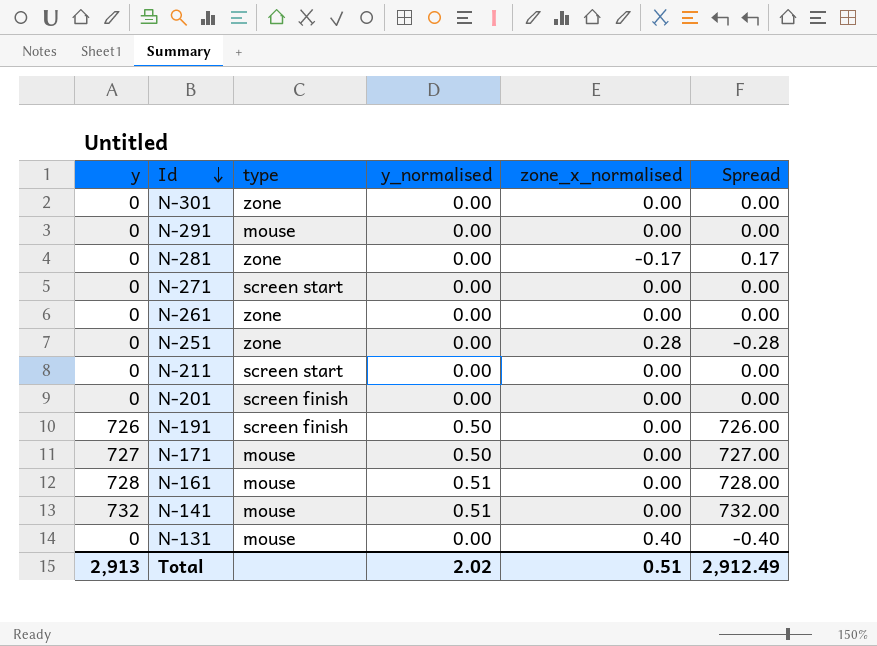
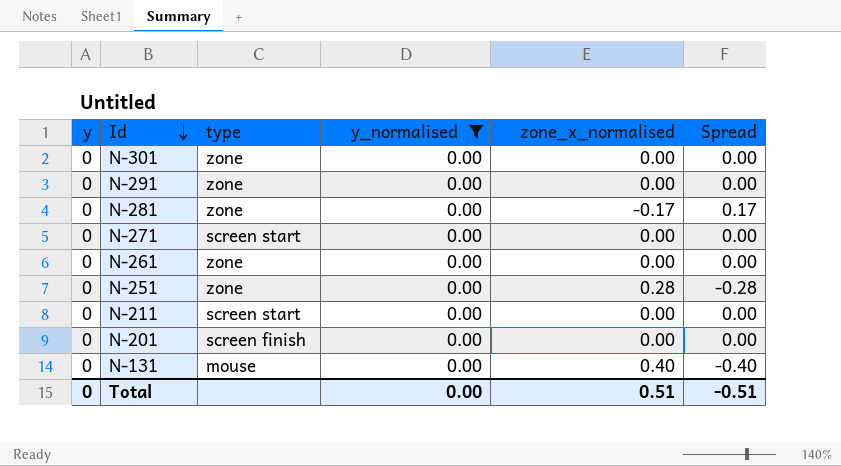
filter: none -> y_normalised = 0.00
N-291 | type: mouse -> zone
Total | y: 2,913 -> 0
Total | y_normalised: 2.02 -> 0.00
Total | Spread: 2,912.49 -> -0.51

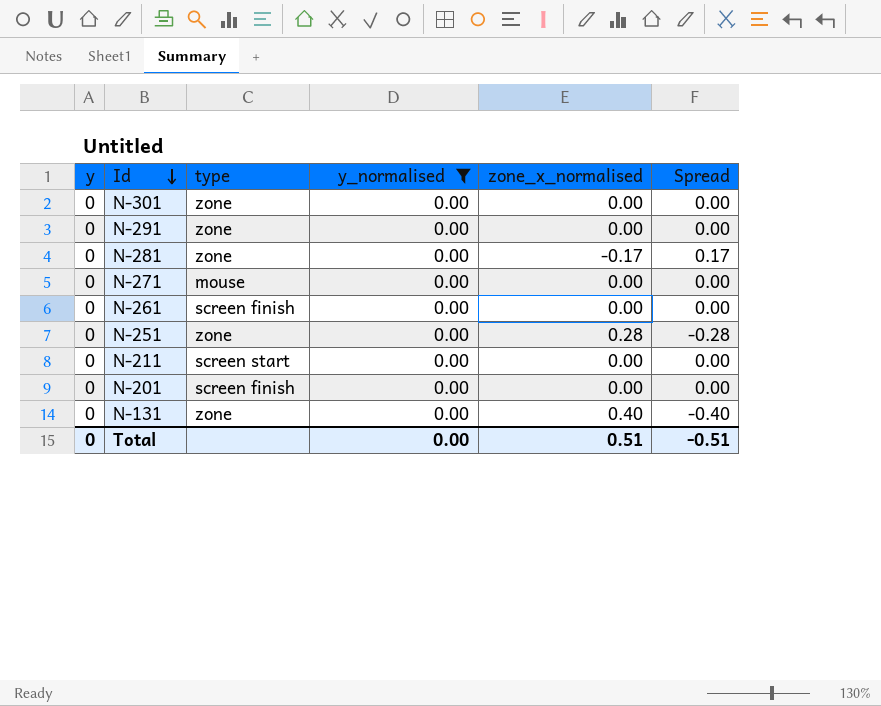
N-271 | type: screen start -> mouse
N-261 | type: zone -> screen finish
N-131 | type: mouse -> zone

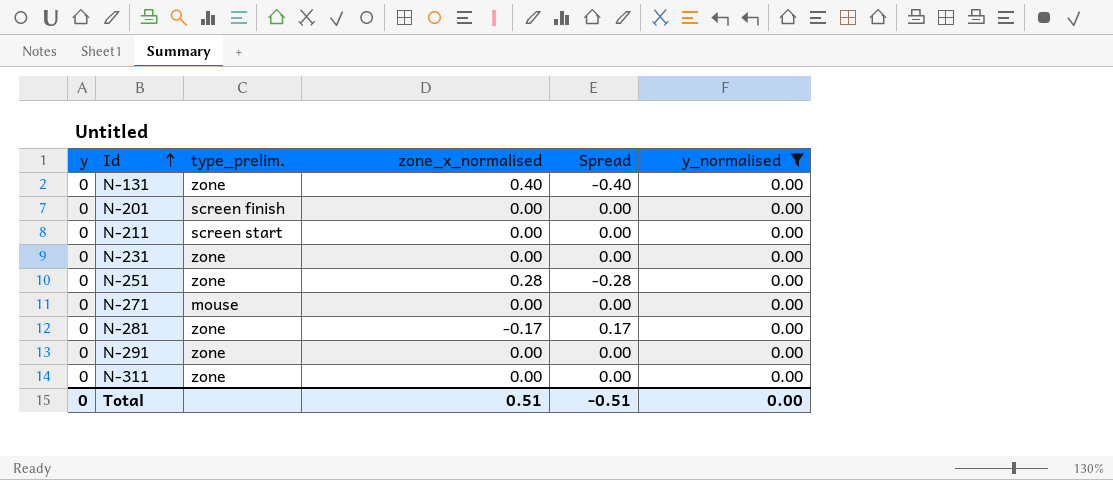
row order: Id descending -> Id ascending
column name: type -> type_prelim.
column y_normalised | position: 4 -> 6
row N-301: 0 | zone | 0.00 | 0.00 | 0.00 -> none
row N-261: 0 | screen finish | 0.00 | 0.00 | 0.00 -> none
row N-231: none -> 0 | zone | 0.00 | 0.00 | 0.00
row N-311: none -> 0 | zone | 0.00 | 0.00 | 0.00

